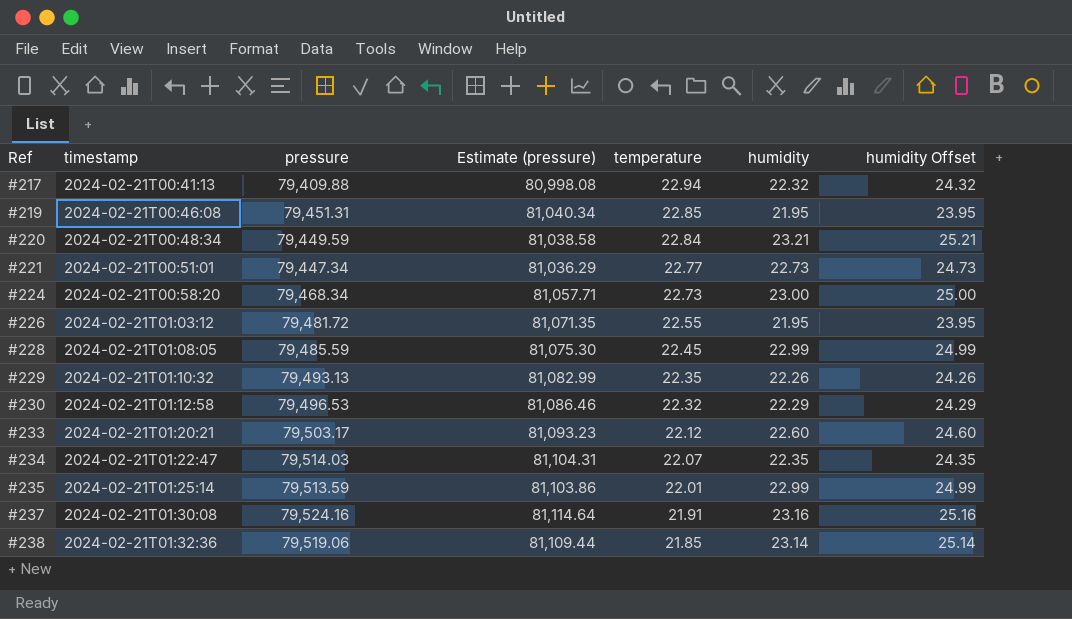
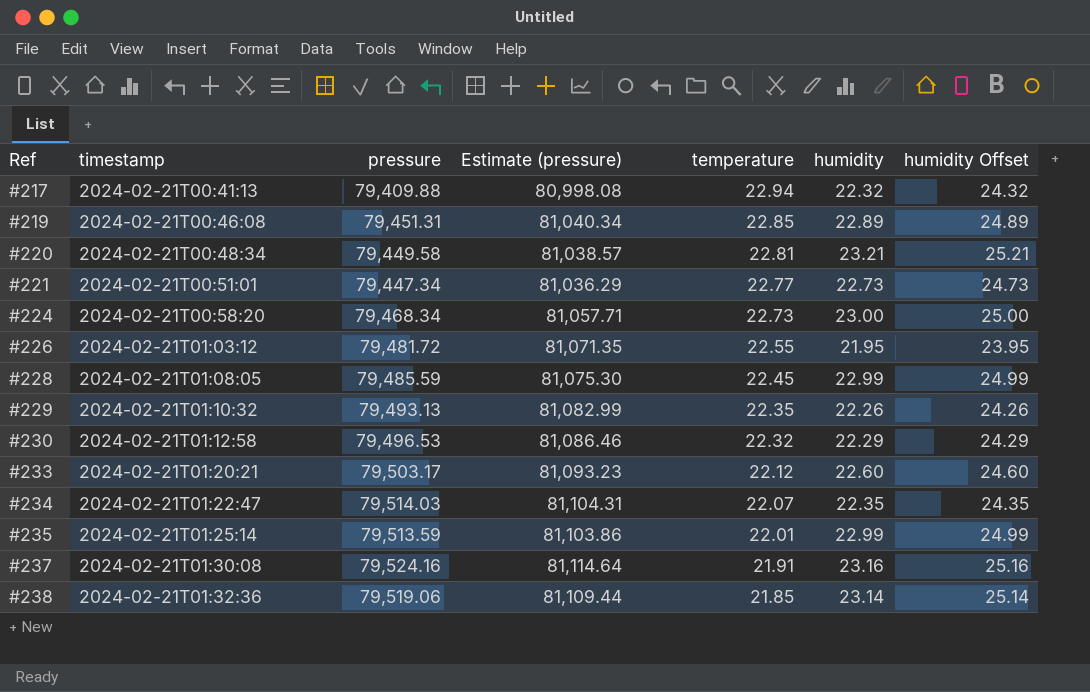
#219 | humidity: 21.95 -> 22.89
#219 | humidity Offset: 23.95 -> 24.89
#220 | pressure: 79,449.59 -> 79,449.58
#220 | Estimate (pressure): 81,038.58 -> 81,038.57
#220 | temperature: 22.84 -> 22.81

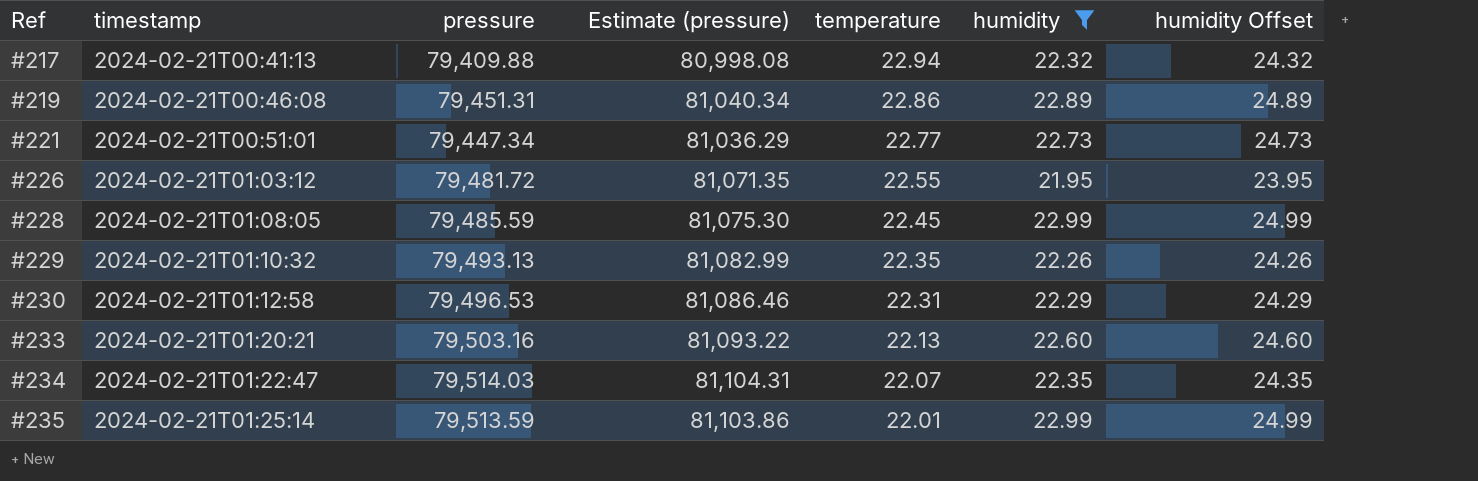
filter: none -> humidity <= 22.99
#219 | temperature: 22.85 -> 22.86
#230 | temperature: 22.32 -> 22.31
#233 | pressure: 79,503.17 -> 79,503.16
#233 | Estimate (pressure): 81,093.23 -> 81,093.22
#233 | temperature: 22.12 -> 22.13

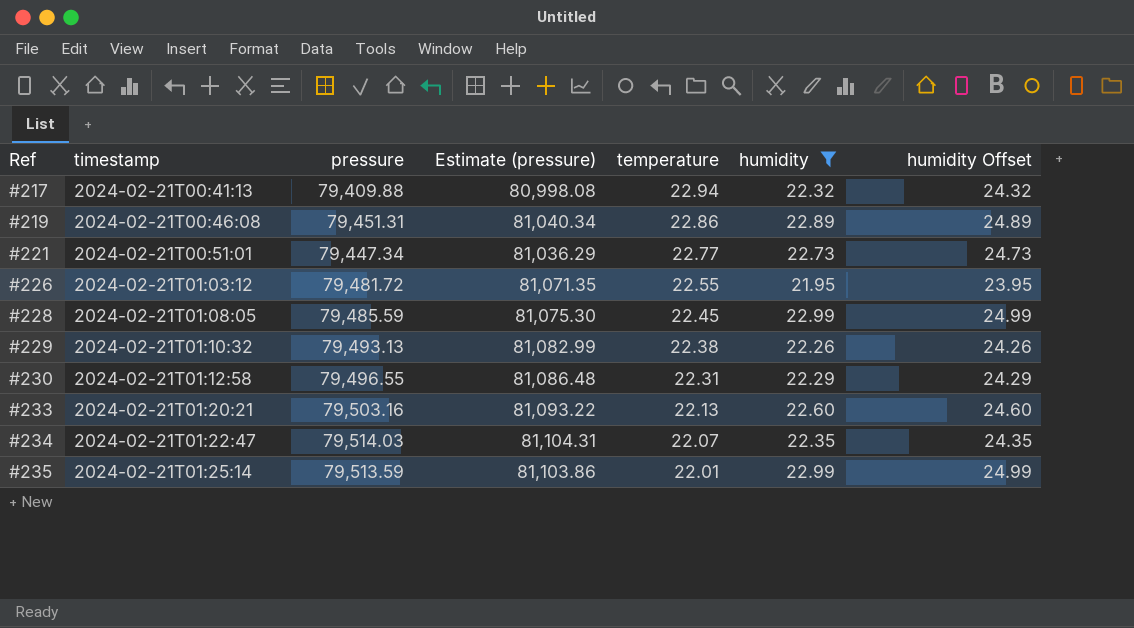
#229 | temperature: 22.35 -> 22.38
#230 | pressure: 79,496.53 -> 79,496.55
#230 | Estimate (pressure): 81,086.46 -> 81,086.48

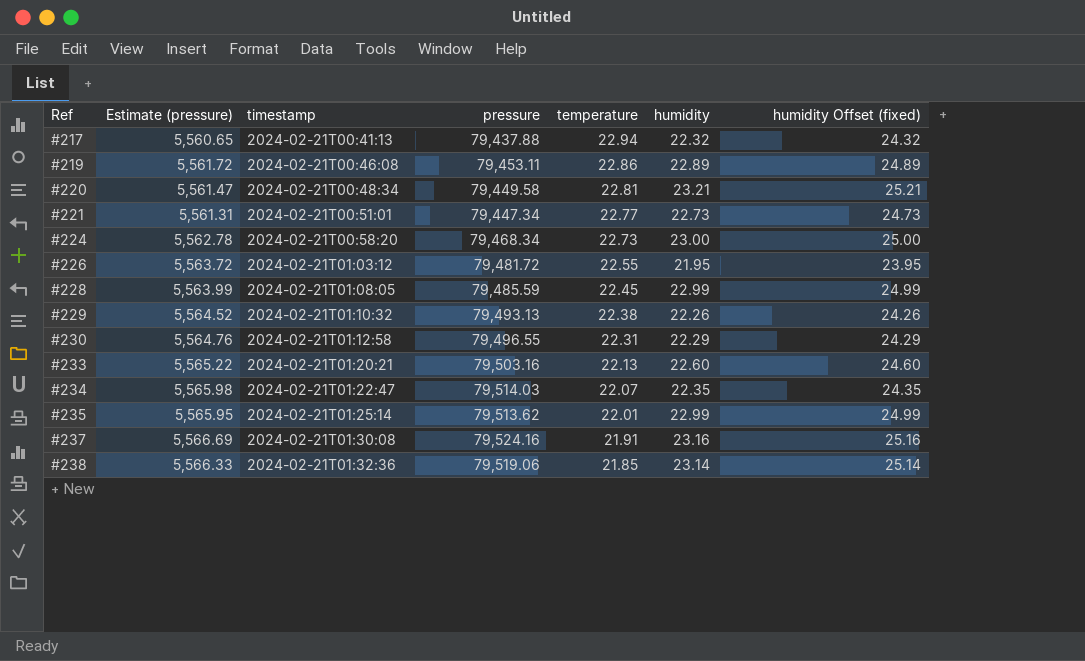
filter: humidity <= 22.99 -> none
column Estimate (pressure) | formula: [pressure] * 1.02 -> [pressure] * 0.07
column Estimate (pressure) | position: 4 -> 2
column name: humidity Offset -> humidity Offset (fixed)
#217 | pressure: 79,409.88 -> 79,437.88
#219 | pressure: 79,451.31 -> 79,453.11
#235 | pressure: 79,513.59 -> 79,513.62

